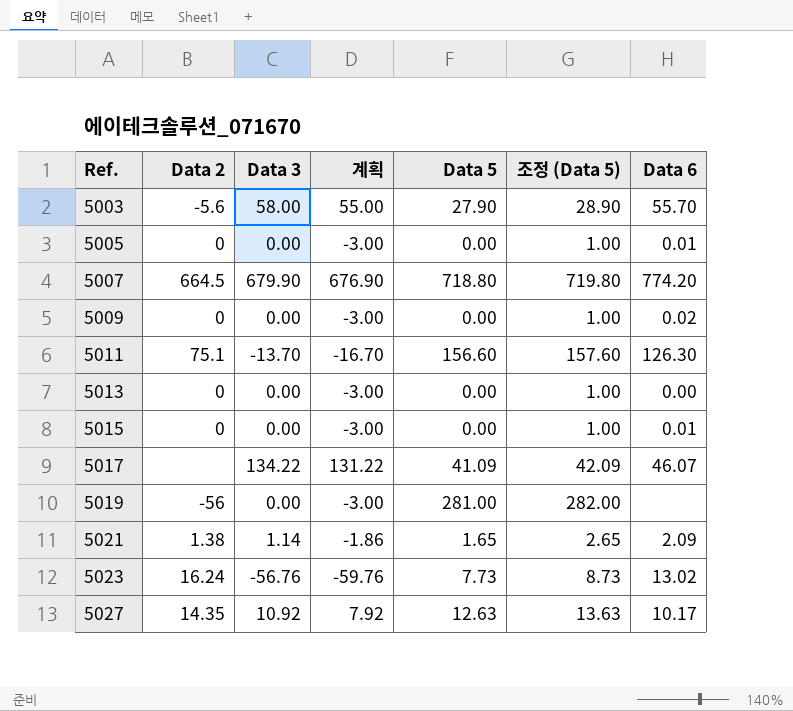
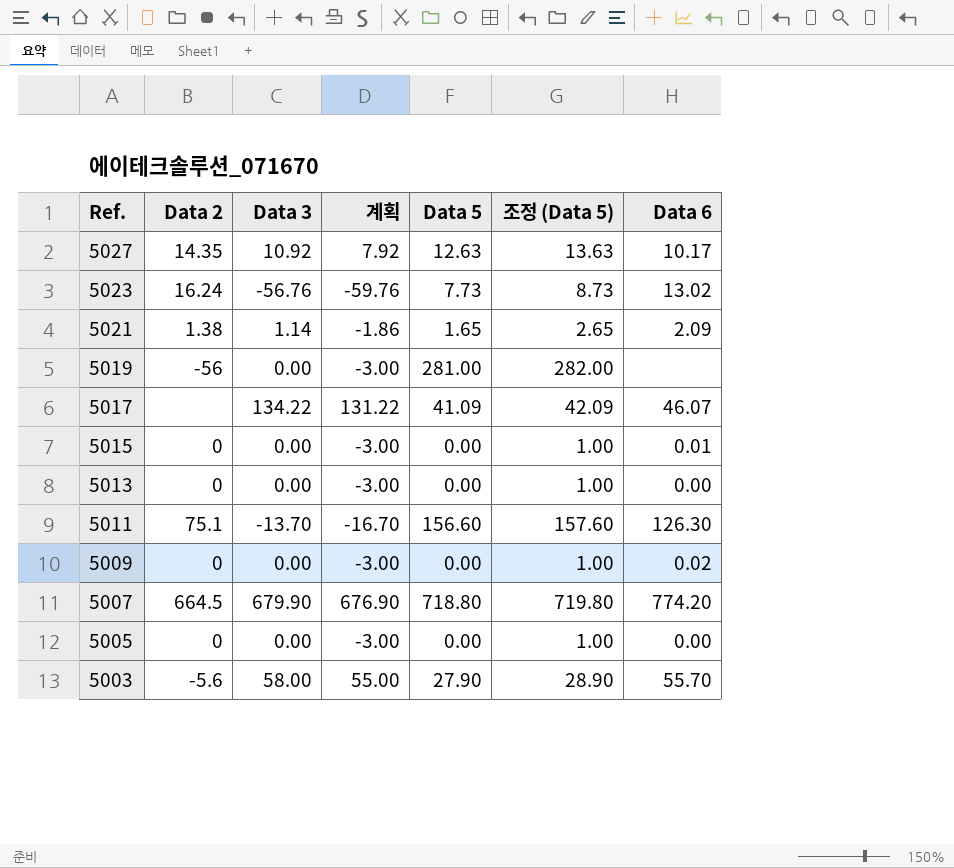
row order: Ref. ascending -> Ref. descending
5005 | Data 6: 0.01 -> 0.00

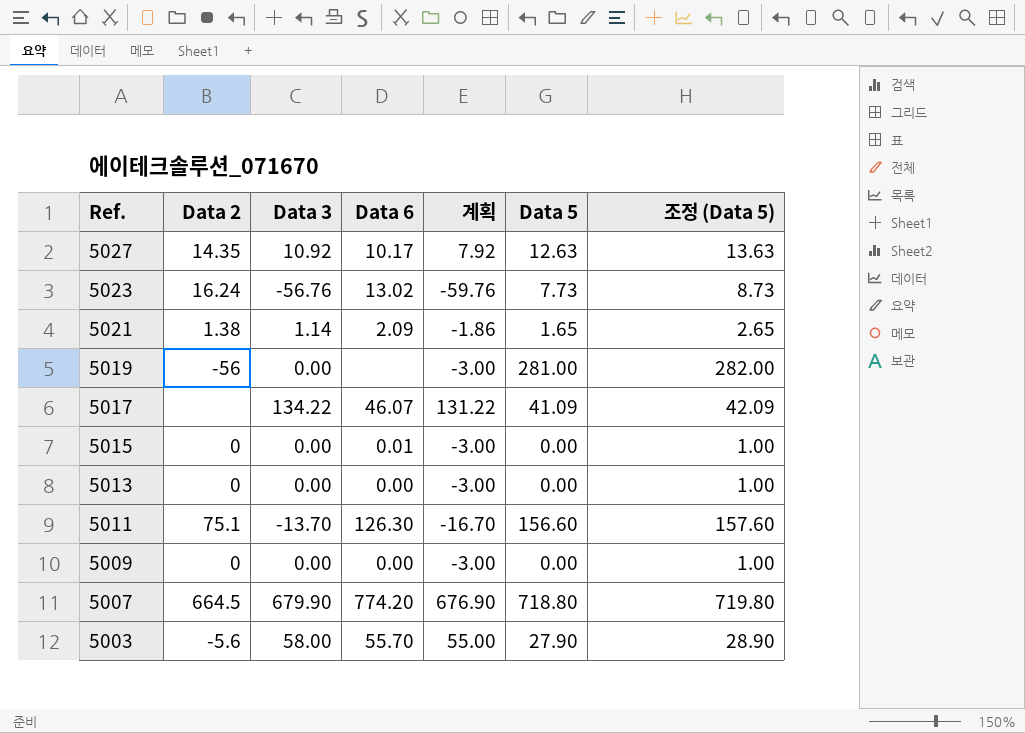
column Data 6 | position: 7 -> 4
row 5005: 0 | 0.00 | -3.00 | 0.00 | 1.00 | 0.00 -> none
5009 | Data 6: 0.02 -> 0.00

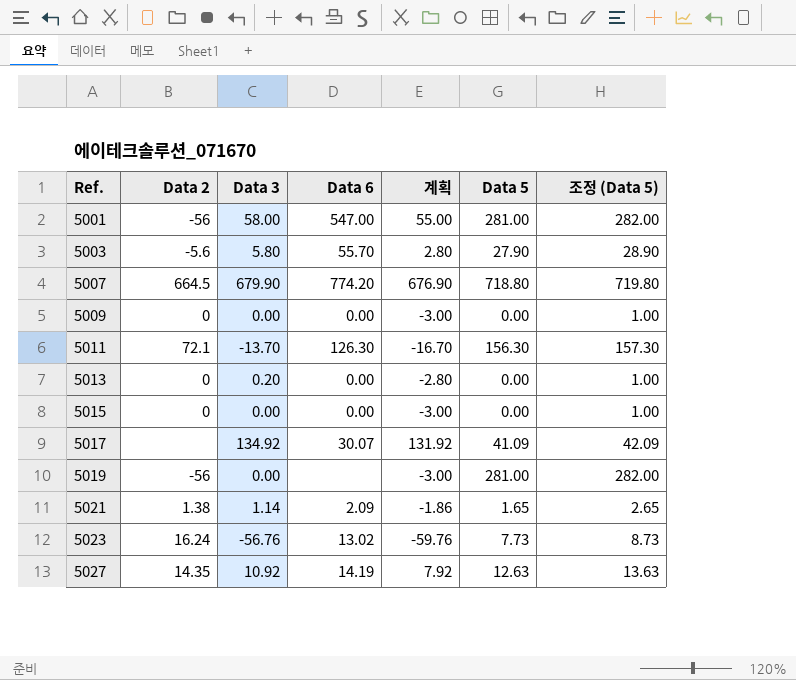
row order: Ref. descending -> Ref. ascending
row 5001: none -> -56 | 58.00 | 547.00 | 55.00 | 281.00 | 282.00
5003 | Data 3: 58.00 -> 5.80
5003 | 계획: 55.00 -> 2.80
5011 | Data 2: 75.1 -> 72.1
5011 | Data 5: 156.60 -> 156.30
5011 | 조정 (Data 5): 157.60 -> 157.30
5013 | Data 3: 0.00 -> 0.20
5013 | 계획: -3.00 -> -2.80
5015 | Data 6: 0.01 -> 0.00
5017 | Data 3: 134.22 -> 134.92
5017 | Data 6: 46.07 -> 30.07
5017 | 계획: 131.22 -> 131.92
5027 | Data 6: 10.17 -> 14.19

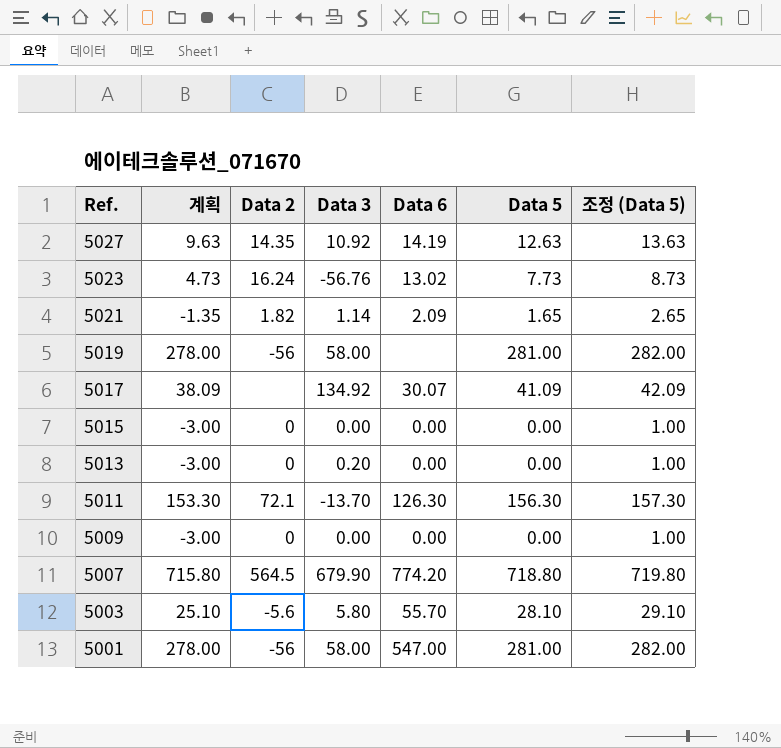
row order: Ref. ascending -> Ref. descending
column 계획 | formula: [Data 3] - 3 -> [Data 5] - 3
column 계획 | position: 5 -> 2
5021 | Data 2: 1.38 -> 1.82
5019 | Data 3: 0.00 -> 58.00
5007 | Data 2: 664.5 -> 564.5
5003 | Data 5: 27.90 -> 28.10
5003 | 조정 (Data 5): 28.90 -> 29.10

